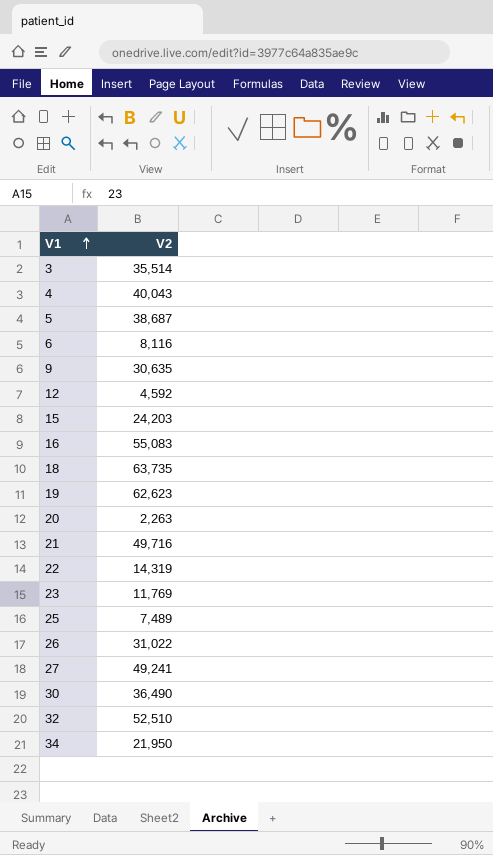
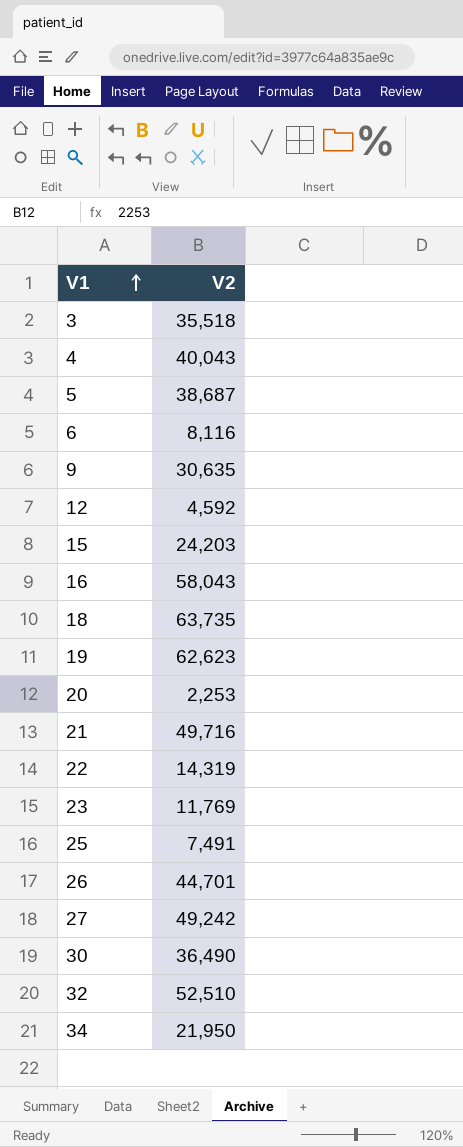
3 | V2: 35,514 -> 35,518
16 | V2: 55,083 -> 58,043
20 | V2: 2,263 -> 2,253
25 | V2: 7,489 -> 7,491
26 | V2: 31,022 -> 44,701
27 | V2: 49,241 -> 49,242

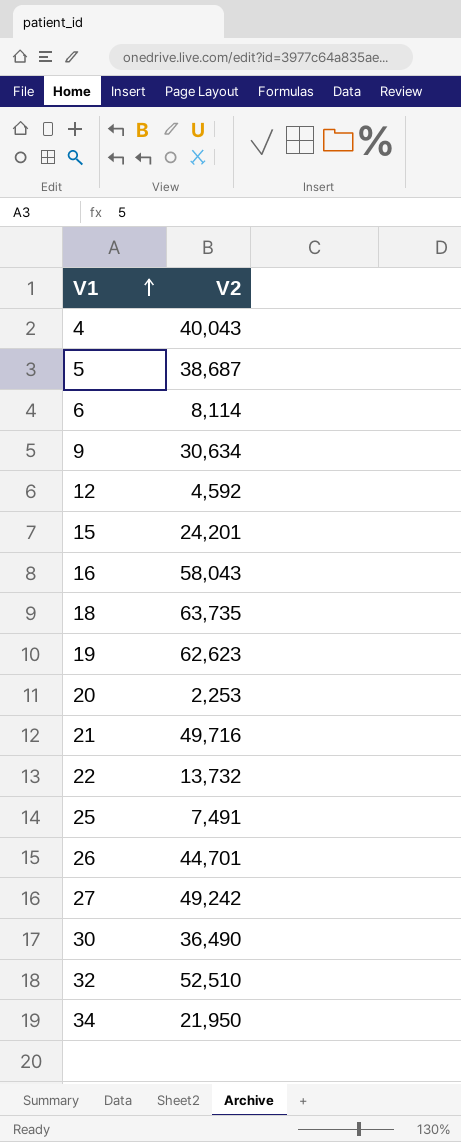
row 3: 35,518 -> none
row 23: 11,769 -> none
6 | V2: 8,116 -> 8,114
9 | V2: 30,635 -> 30,634
15 | V2: 24,203 -> 24,201
22 | V2: 14,319 -> 13,732

